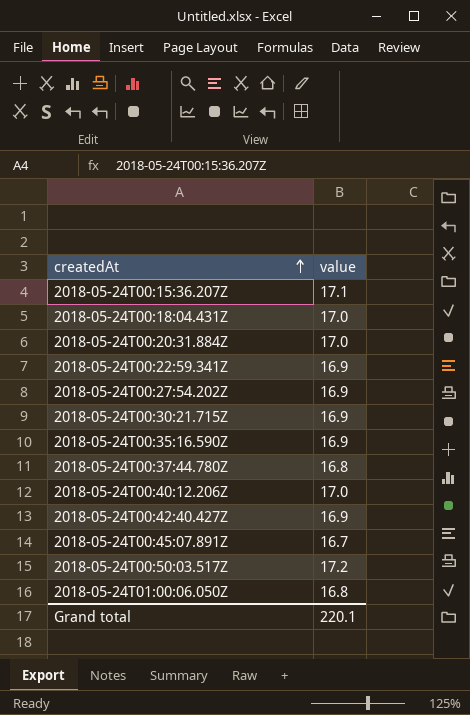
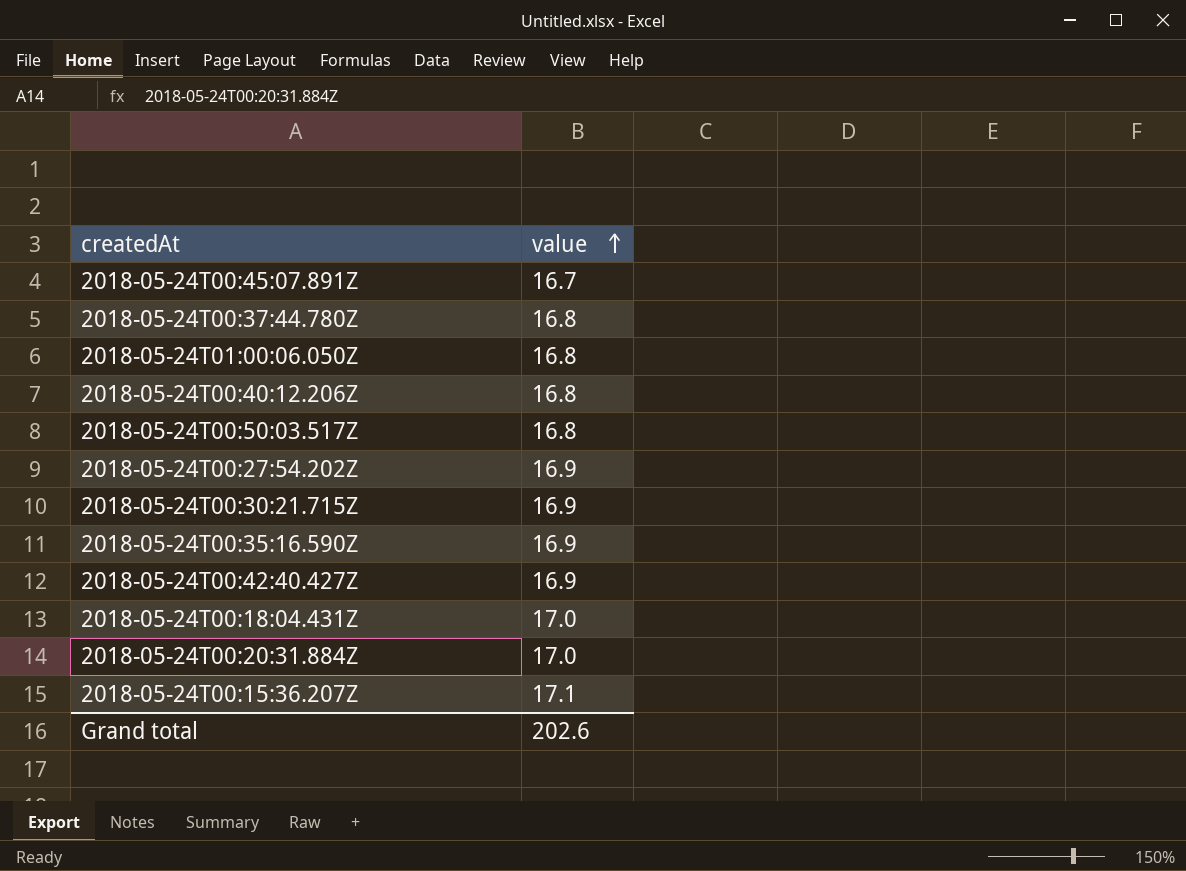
row order: createdAt ascending -> value ascending
row 2018-05-24T00:22:59.341Z: 16.9 -> none
2018-05-24T00:40:12.206Z | value: 17.0 -> 16.8
2018-05-24T00:50:03.517Z | value: 17.2 -> 16.8
Grand total | value: 220.1 -> 202.6

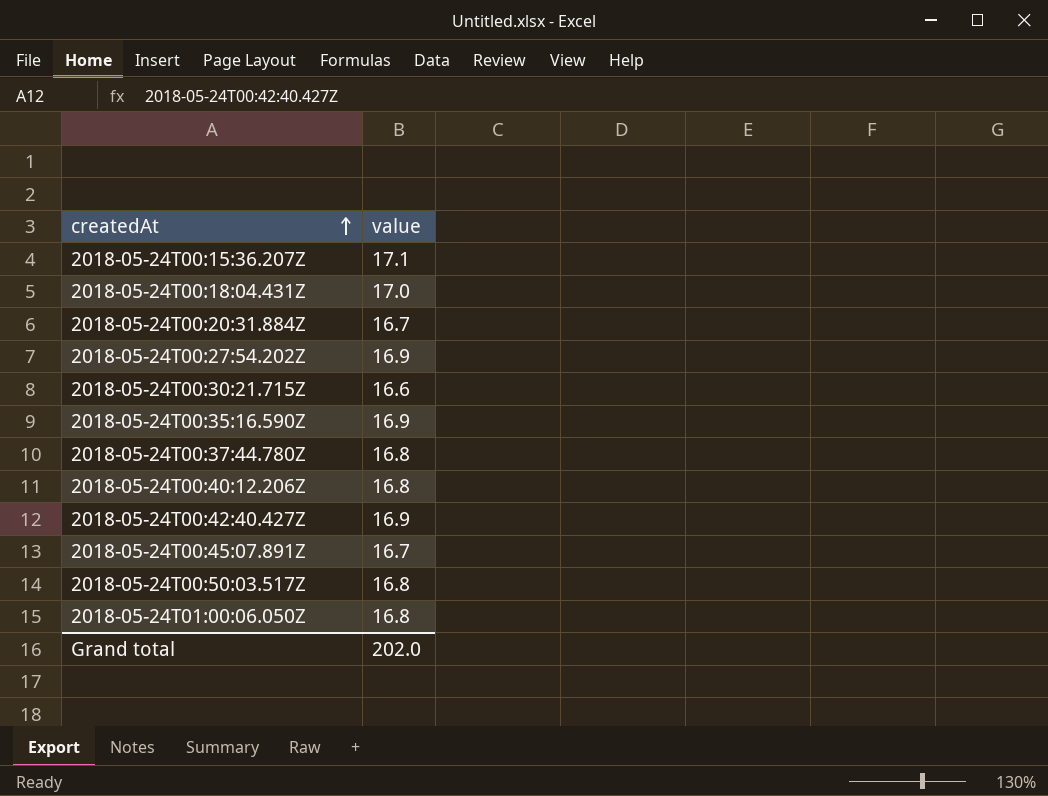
row order: value ascending -> createdAt ascending
2018-05-24T00:20:31.884Z | value: 17.0 -> 16.7
2018-05-24T00:30:21.715Z | value: 16.9 -> 16.6
Grand total | value: 202.6 -> 202.0

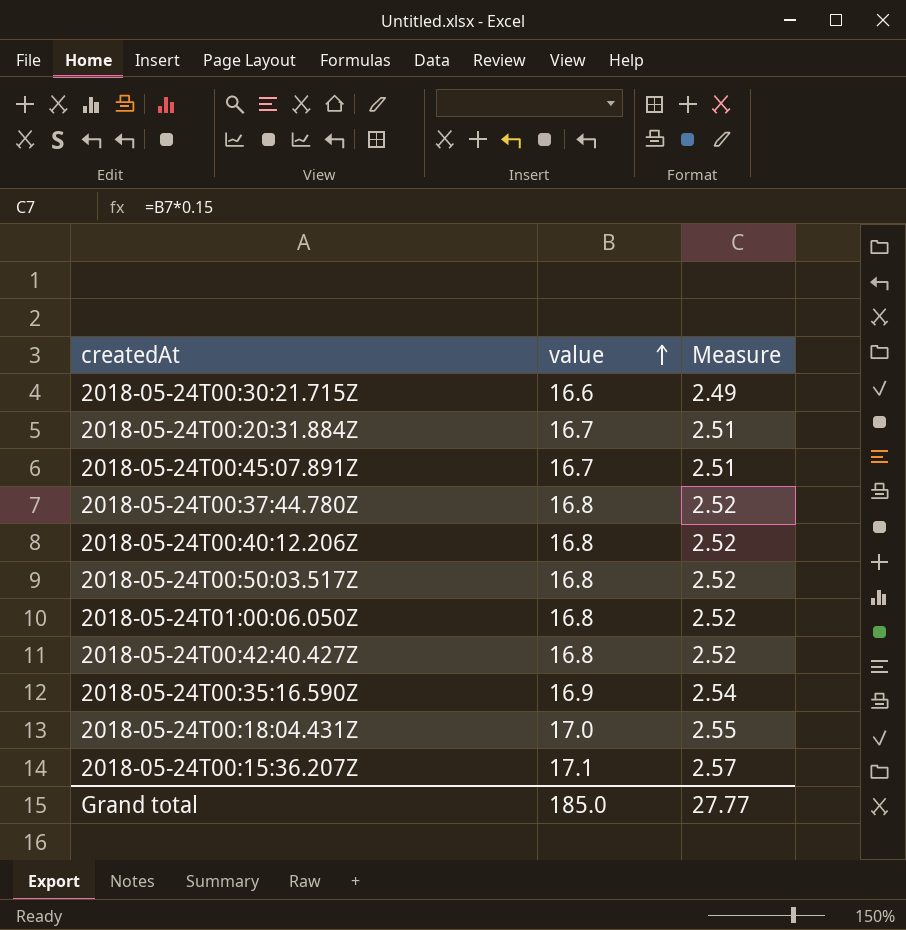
row order: createdAt ascending -> value ascending
column Measure | formula: none -> [value] * 0.15
row 2018-05-24T00:27:54.202Z: 16.9 -> none
2018-05-24T00:42:40.427Z | value: 16.9 -> 16.8
Grand total | value: 202.0 -> 185.0

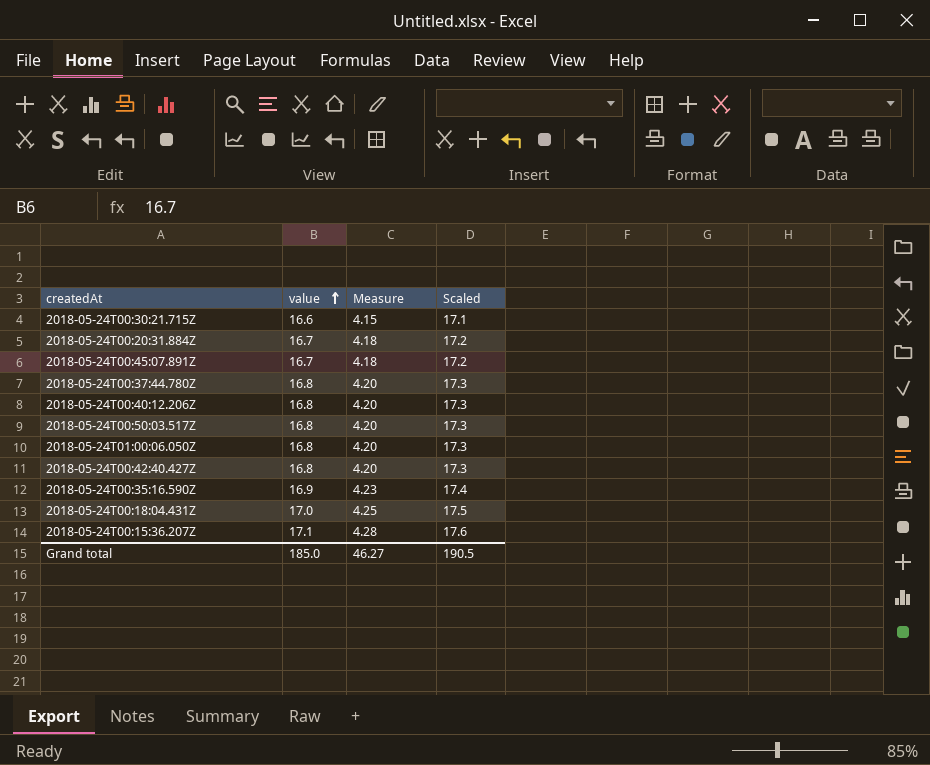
column Measure | formula: [value] * 0.15 -> [value] * 0.25
column Scaled | formula: none -> [value] * 1.03
Grand total | Measure: 27.77 -> 46.27

